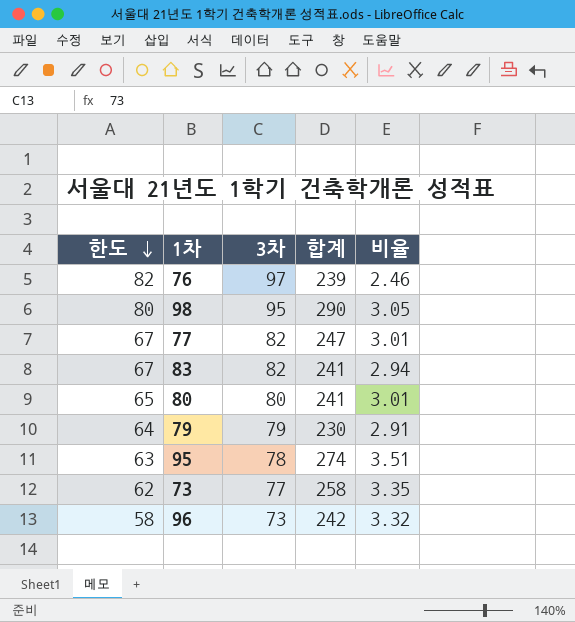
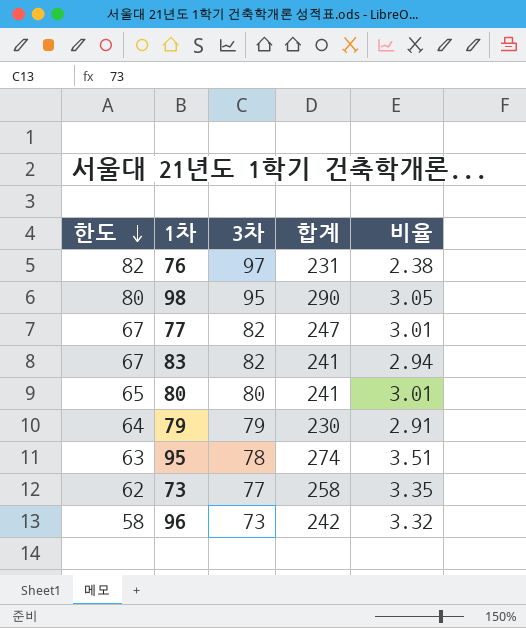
76 | 합계: 239 -> 231
76 | 비율: 2.46 -> 2.38

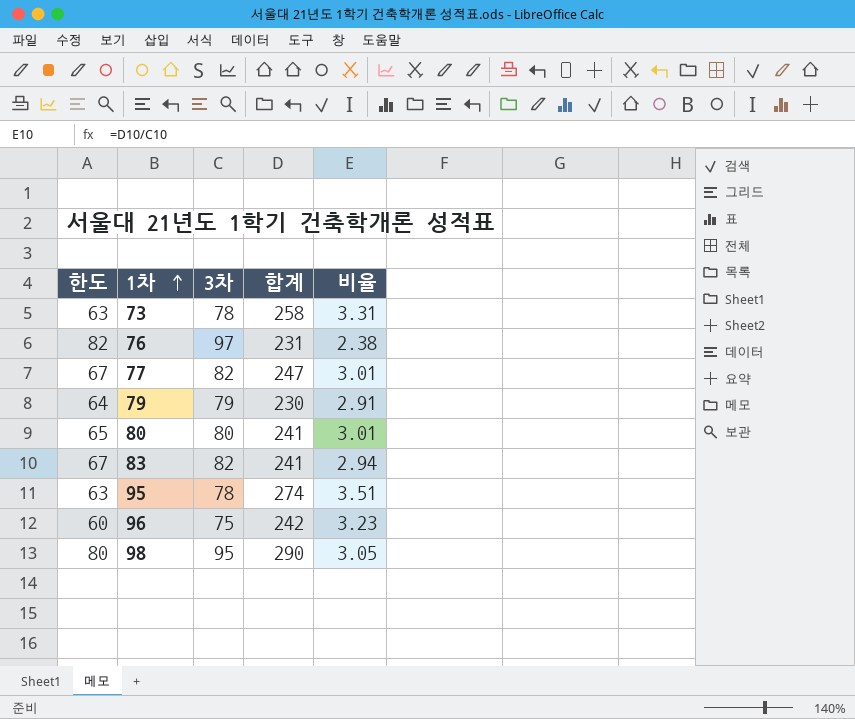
row order: 한도 descending -> 1차 ascending
73 | 한도: 62 -> 63
73 | 3차: 77 -> 78
73 | 비율: 3.35 -> 3.31
96 | 한도: 58 -> 60
96 | 3차: 73 -> 75
96 | 비율: 3.32 -> 3.23

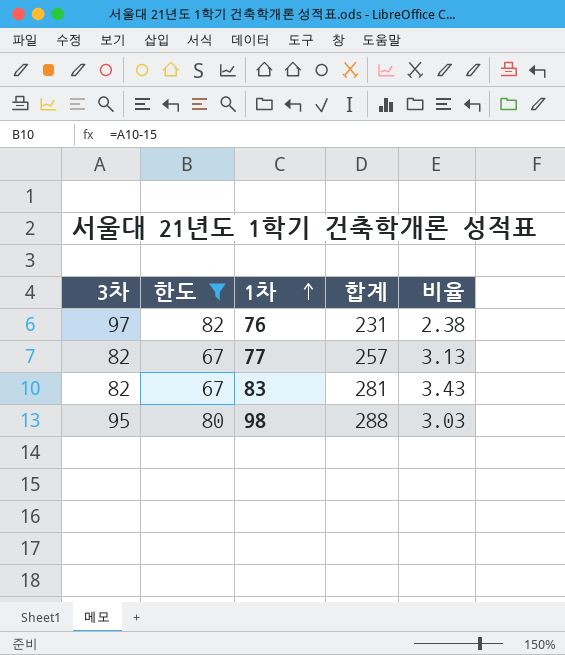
filter: none -> 한도 >= 67
column 3차 | position: 3 -> 1
77 | 합계: 247 -> 257
77 | 비율: 3.01 -> 3.13
83 | 합계: 241 -> 281
83 | 비율: 2.94 -> 3.43
98 | 합계: 290 -> 288
98 | 비율: 3.05 -> 3.03

